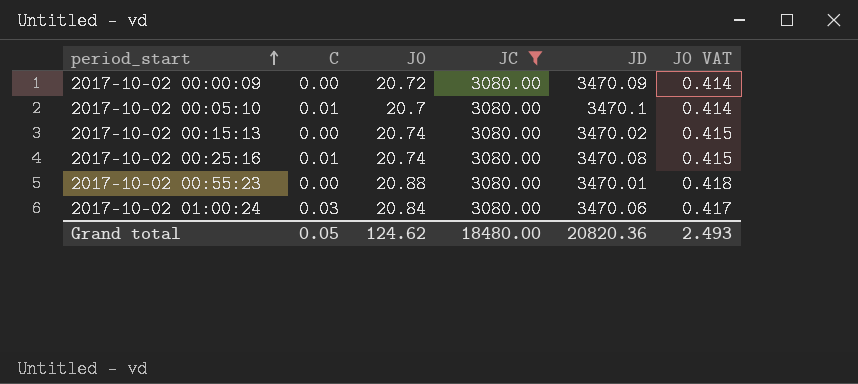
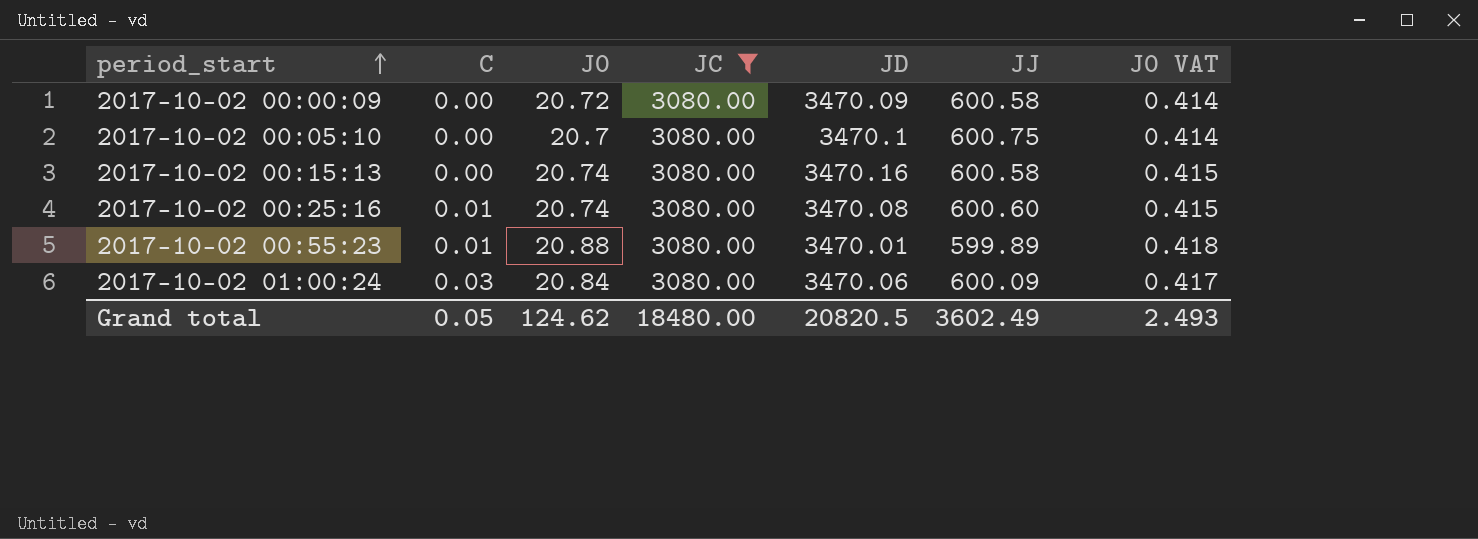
column JJ | position: none -> 6
2017-10-02 00:05:10 | C: 0.01 -> 0.00
2017-10-02 00:15:13 | JD: 3470.02 -> 3470.16
2017-10-02 00:55:23 | C: 0.00 -> 0.01
Grand total | JD: 20820.36 -> 20820.5

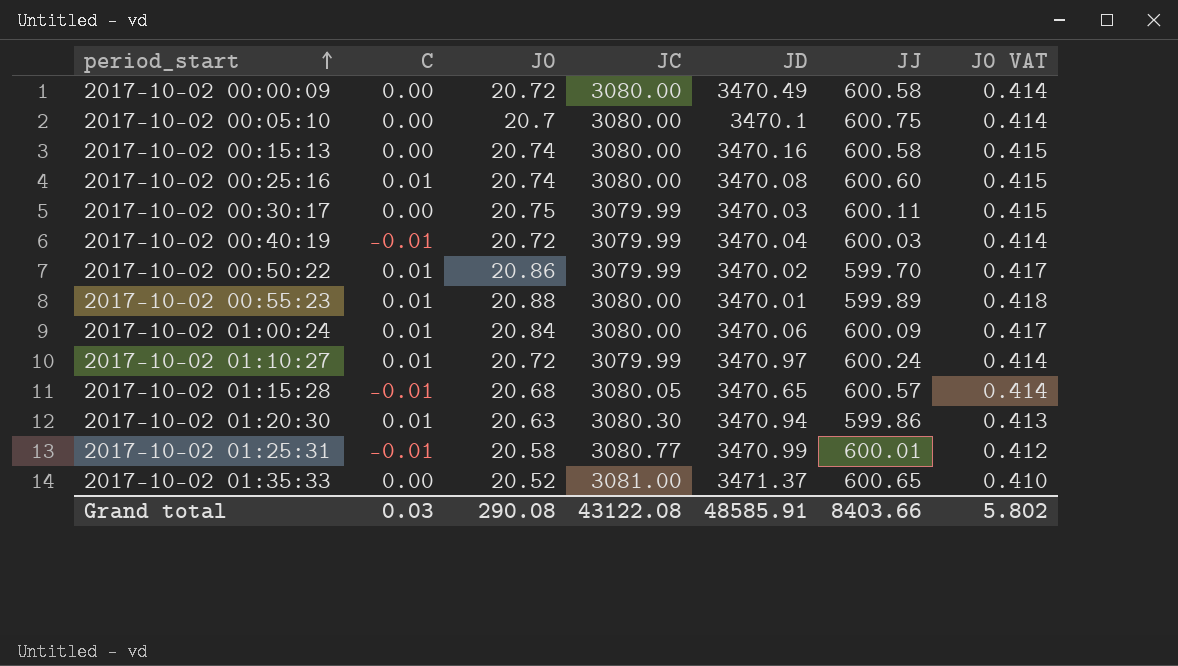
filter: JC = 3080.00 -> none
2017-10-02 00:00:09 | JD: 3470.09 -> 3470.49
2017-10-02 01:00:24 | C: 0.03 -> 0.01
Grand total | C: 0.05 -> 0.03
Grand total | J0: 124.62 -> 290.08
Grand total | JC: 18480.00 -> 43122.08
Grand total | JD: 20820.5 -> 48585.91
Grand total | JJ: 3602.49 -> 8403.66
Grand total | J0 VAT: 2.493 -> 5.802

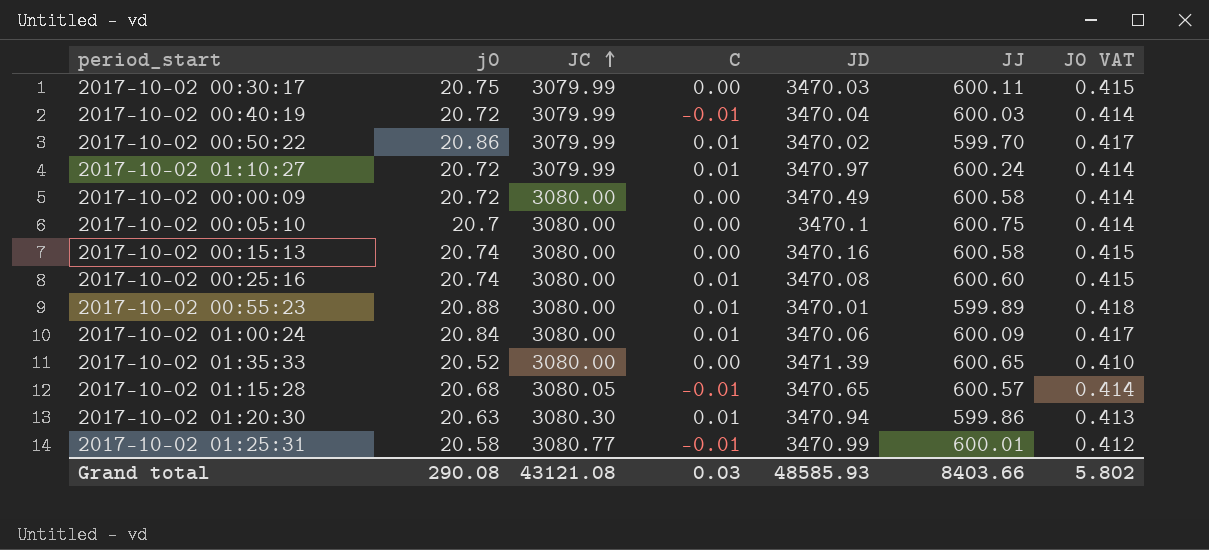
row order: period_start ascending -> JC ascending
column name: J0 -> j0
column C | position: 2 -> 4
2017-10-02 01:35:33 | JC: 3081.00 -> 3080.00
2017-10-02 01:35:33 | JD: 3471.37 -> 3471.39
Grand total | JC: 43122.08 -> 43121.08
Grand total | JD: 48585.91 -> 48585.93

